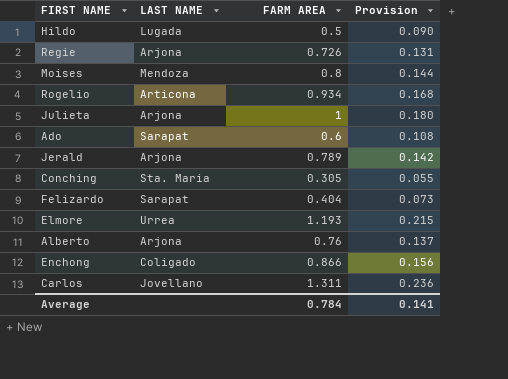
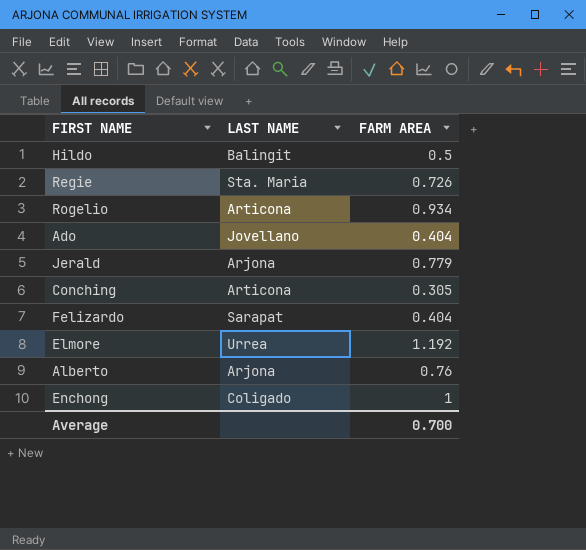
column Provision | formula: [FARM AREA] * 0.18 -> none
row Moises: Mendoza | 0.8 | 0.144 -> none
row Julieta: Arjona | 1 | 0.180 -> none
row Carlos: Jovellano | 1.311 | 0.236 -> none
Hildo | LAST NAME: Lugada -> Balingit
Regie | LAST NAME: Arjona -> Sta. Maria
Ado | LAST NAME: Sarapat -> Jovellano
Ado | FARM AREA: 0.6 -> 0.404
Jerald | FARM AREA: 0.789 -> 0.779
Conching | LAST NAME: Sta. Maria -> Articona
Elmore | FARM AREA: 1.193 -> 1.192
Enchong | FARM AREA: 0.866 -> 1
Average | FARM AREA: 0.784 -> 0.700

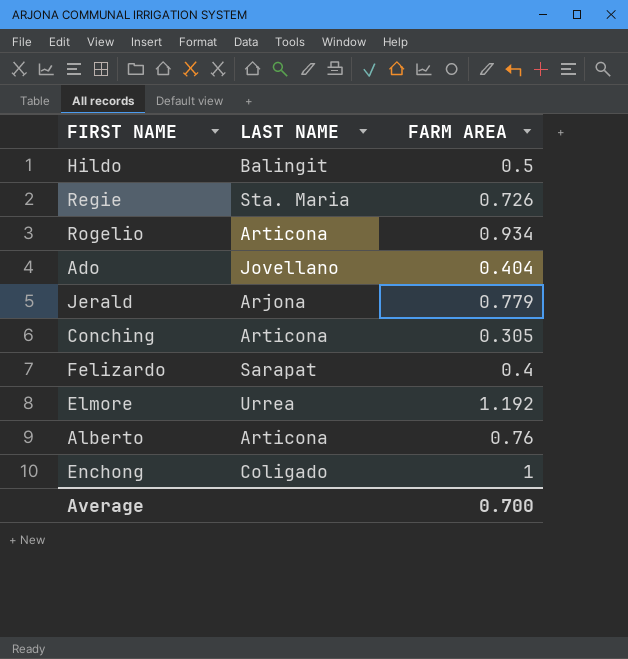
Felizardo | FARM AREA: 0.404 -> 0.4
Alberto | LAST NAME: Arjona -> Articona

